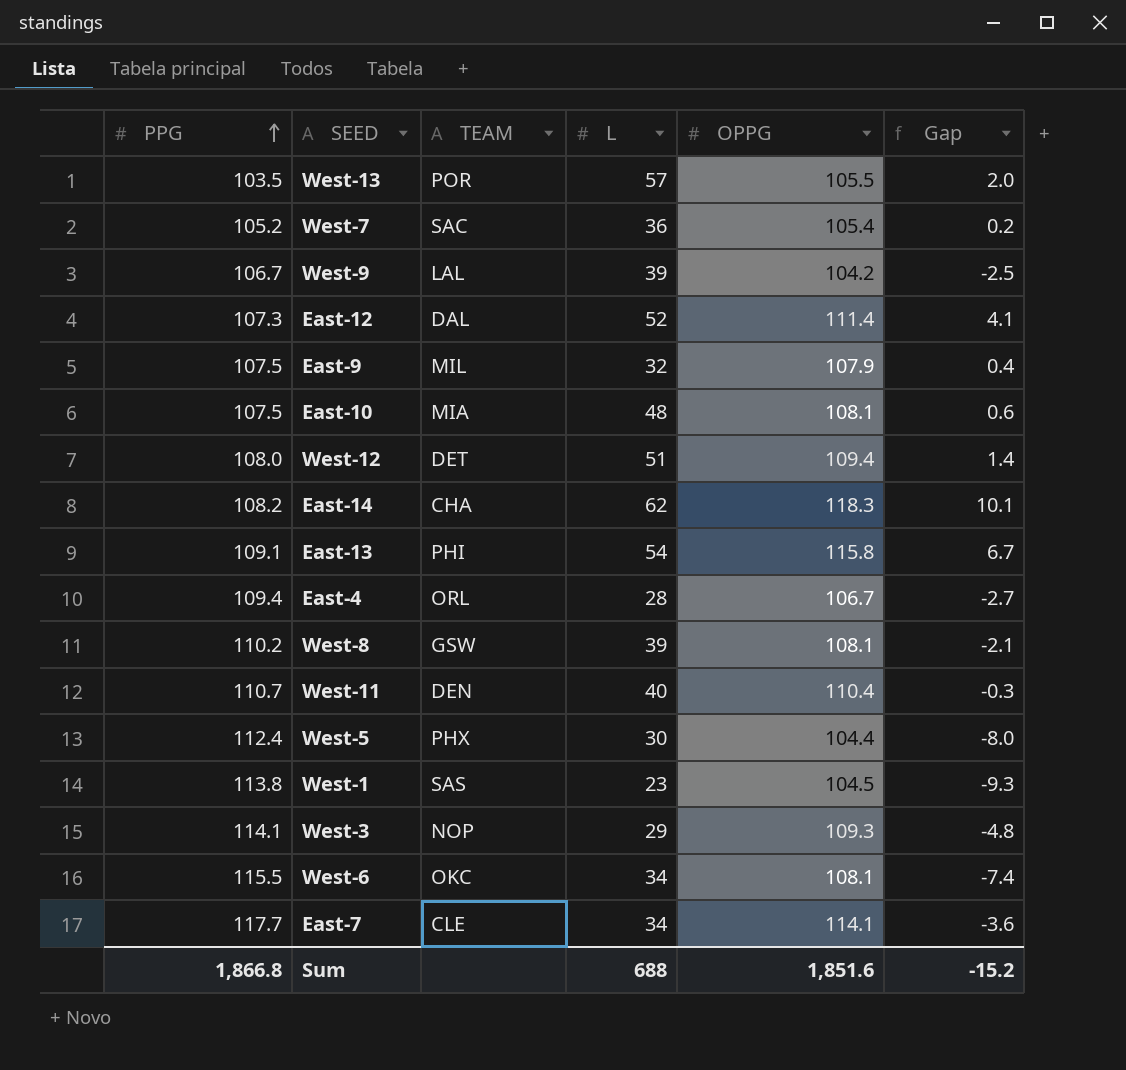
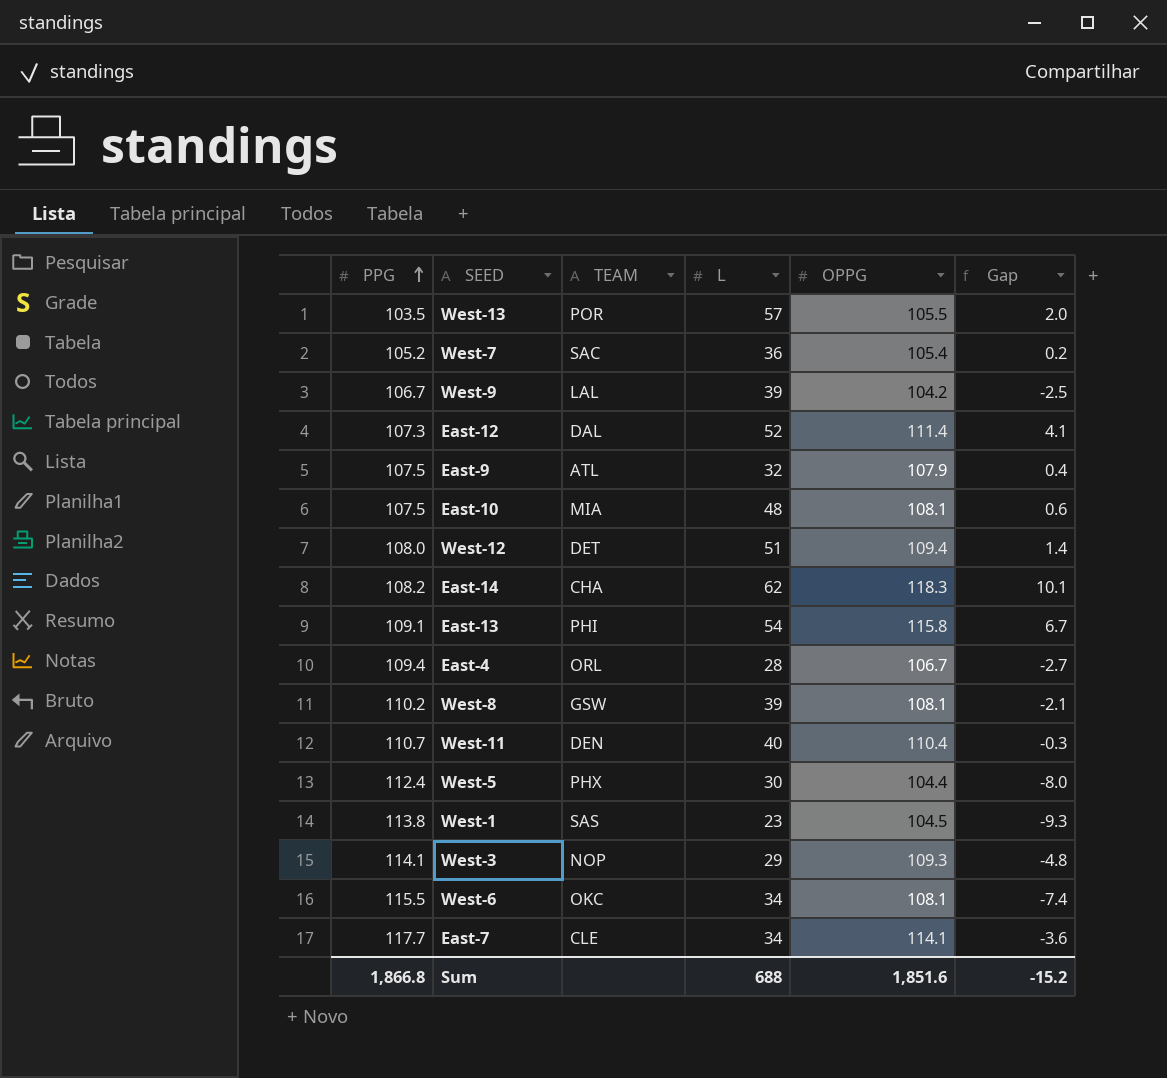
East-9 | TEAM: MIL -> ATL

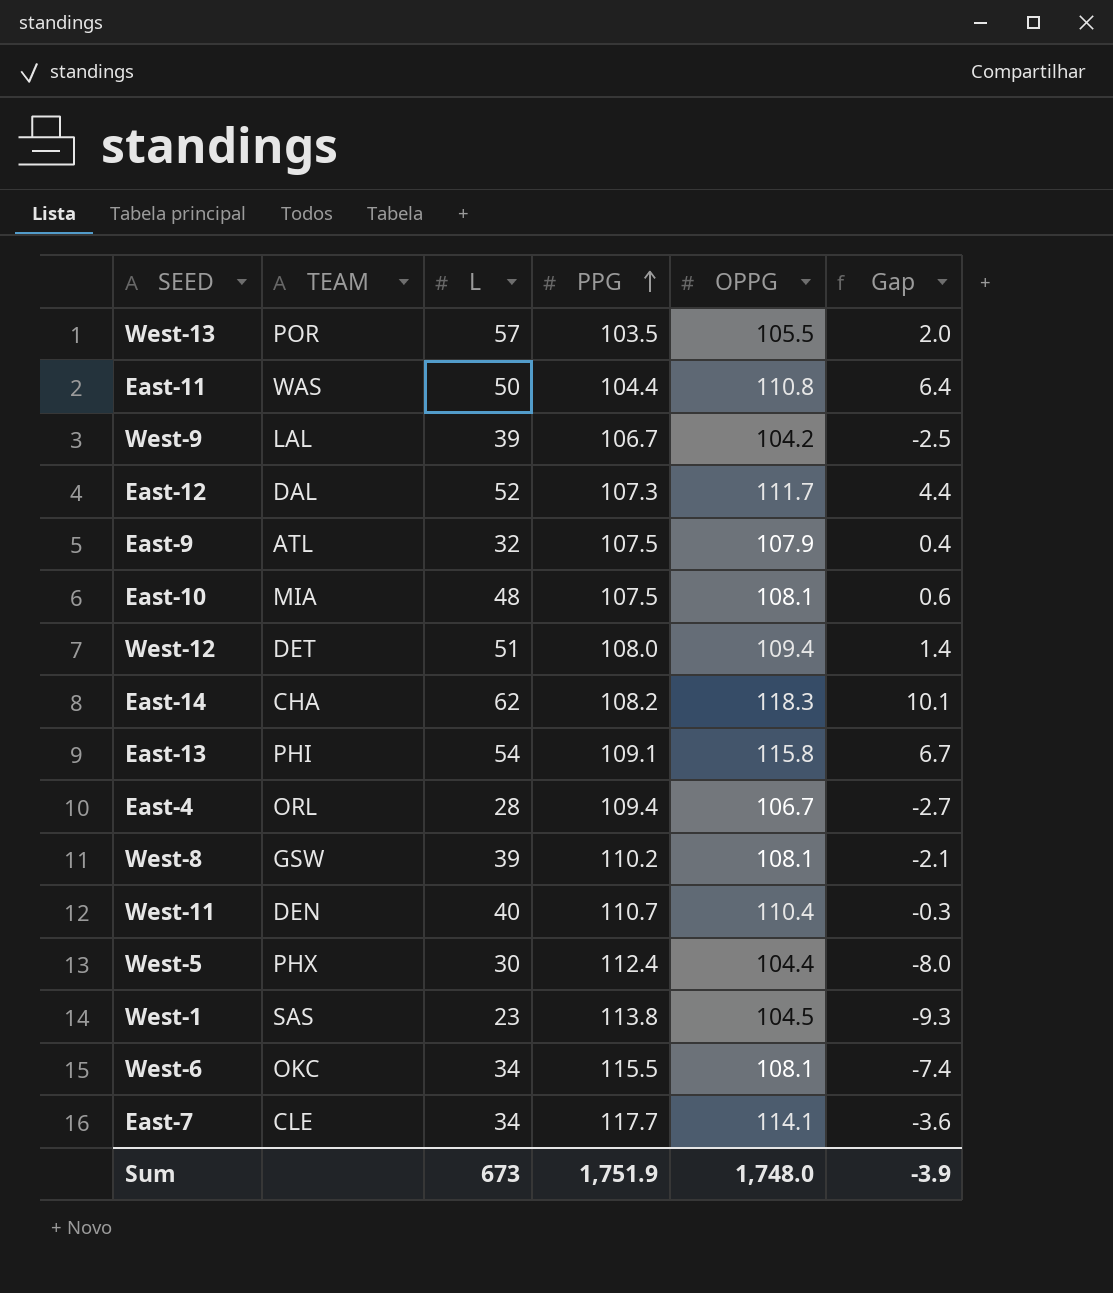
column PPG | position: 1 -> 4
row West-7: 105.2 | SAC | 36 | 105.4 | 0.2 -> none
row West-3: 114.1 | NOP | 29 | 109.3 | -4.8 -> none
row East-11: none -> WAS | 50 | 104.4 | 110.8 | 6.4
East-12 | OPPG: 111.4 -> 111.7
East-12 | Gap: 4.1 -> 4.4
Sum | L: 688 -> 673
Sum | PPG: 1,866.8 -> 1,751.9
Sum | OPPG: 1,851.6 -> 1,748.0
Sum | Gap: -15.2 -> -3.9

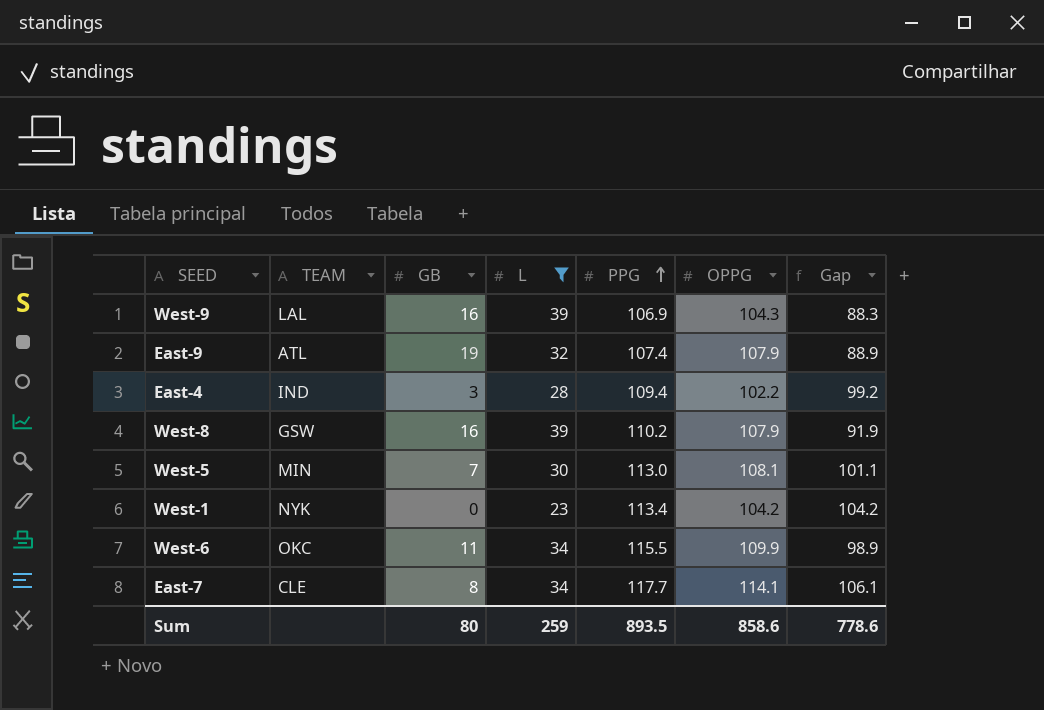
filter: none -> L <= 39
column GB | position: none -> 3
column Gap | formula: [OPPG] - [PPG] -> [OPPG] - [GB]
West-9 | PPG: 106.7 -> 106.9
West-9 | OPPG: 104.2 -> 104.3
East-9 | PPG: 107.5 -> 107.4
East-4 | TEAM: ORL -> IND
East-4 | OPPG: 106.7 -> 102.2
West-8 | OPPG: 108.1 -> 107.9
West-5 | TEAM: PHX -> MIN
West-5 | PPG: 112.4 -> 113.0
West-5 | OPPG: 104.4 -> 108.1
West-1 | TEAM: SAS -> NYK
West-1 | PPG: 113.8 -> 113.4
West-1 | OPPG: 104.5 -> 104.2
West-6 | OPPG: 108.1 -> 109.9
Sum | L: 673 -> 259
Sum | PPG: 1,751.9 -> 893.5
Sum | OPPG: 1,748.0 -> 858.6
Sum | Gap: -3.9 -> 778.6

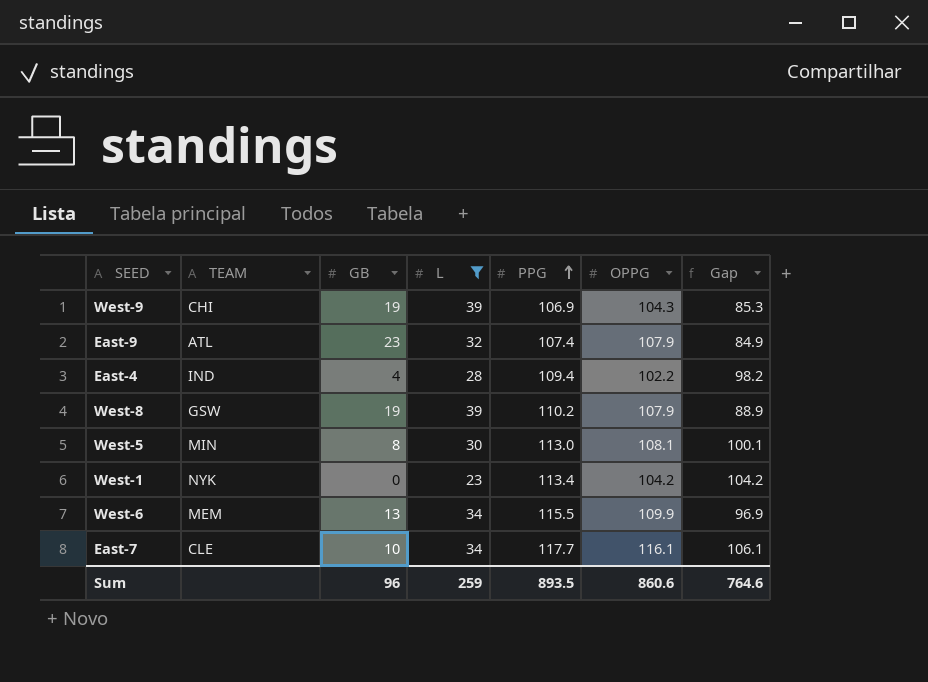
West-9 | TEAM: LAL -> CHI
West-9 | GB: 16 -> 19
West-9 | Gap: 88.3 -> 85.3
East-9 | GB: 19 -> 23
East-9 | Gap: 88.9 -> 84.9
East-4 | GB: 3 -> 4
East-4 | Gap: 99.2 -> 98.2
West-8 | GB: 16 -> 19
West-8 | Gap: 91.9 -> 88.9
West-5 | GB: 7 -> 8
West-5 | Gap: 101.1 -> 100.1
West-6 | TEAM: OKC -> MEM
West-6 | GB: 11 -> 13
West-6 | Gap: 98.9 -> 96.9
East-7 | GB: 8 -> 10
East-7 | OPPG: 114.1 -> 116.1
Sum | GB: 80 -> 96
Sum | OPPG: 858.6 -> 860.6
Sum | Gap: 778.6 -> 764.6

